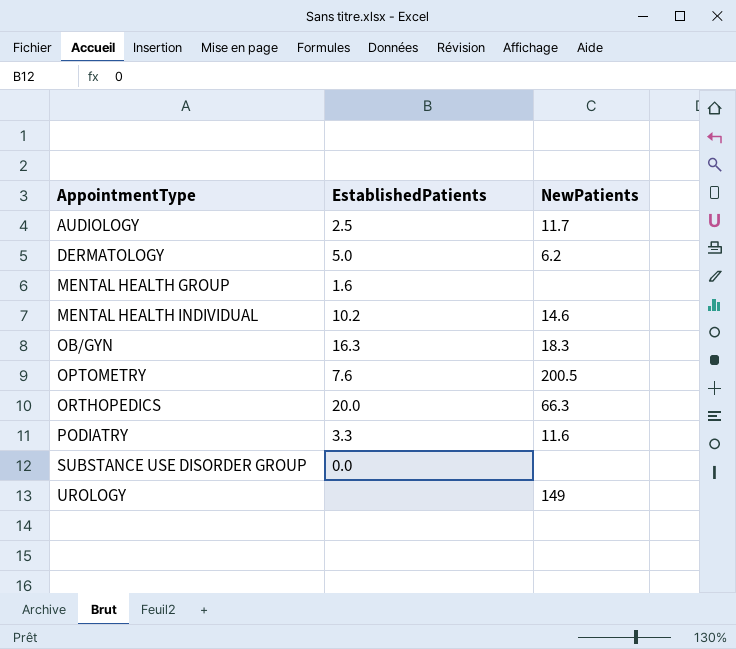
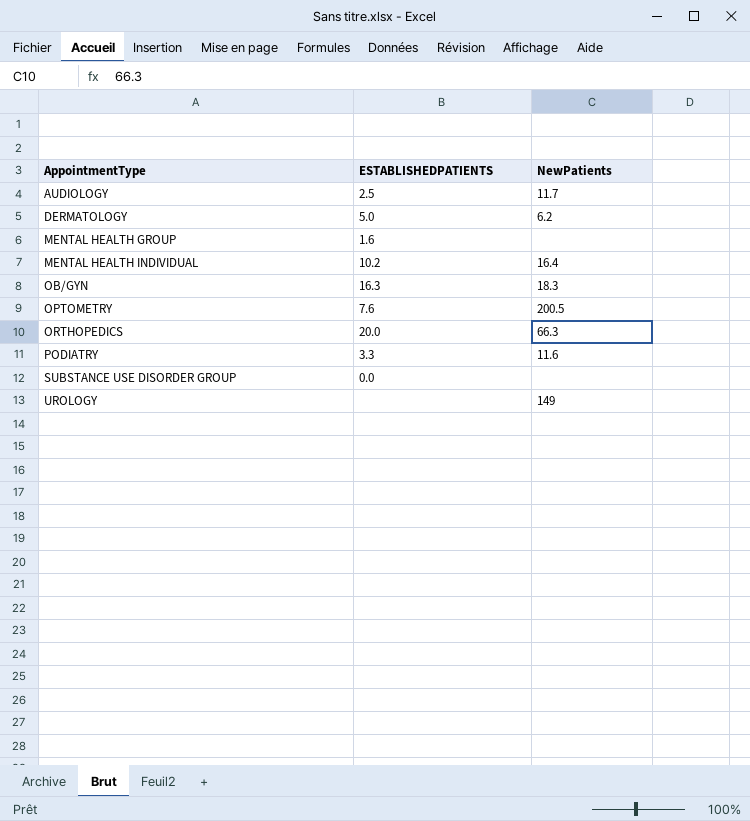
column name: EstablishedPatients -> ESTABLISHEDPATIENTS
MENTAL HEALTH INDIVIDUAL | NewPatients: 14.6 -> 16.4

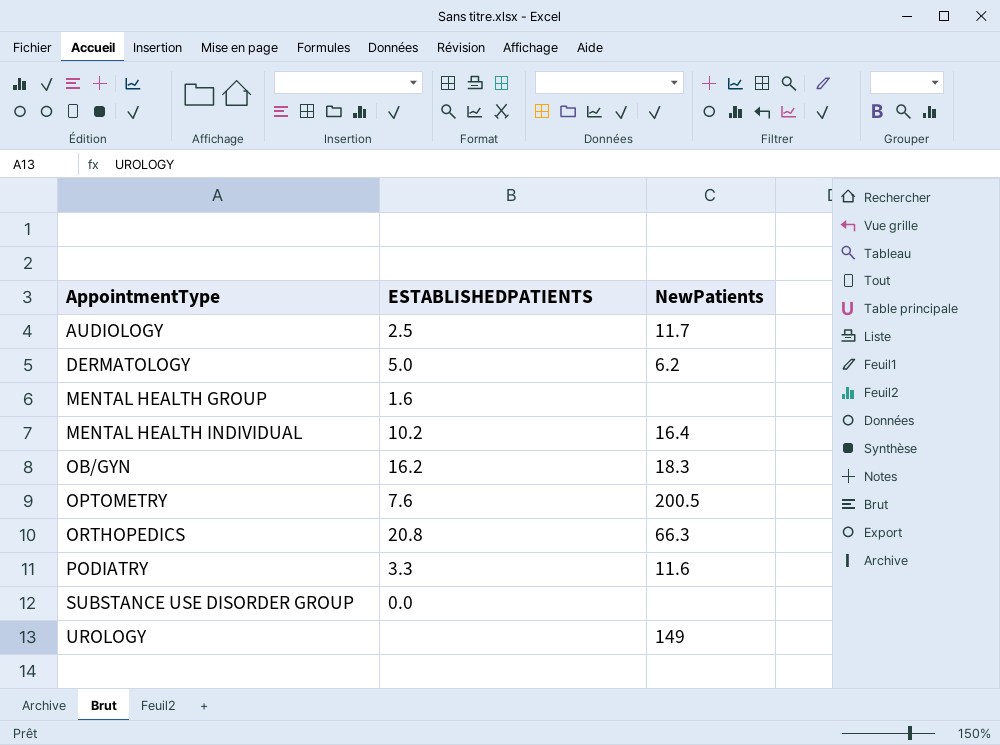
OB/GYN | ESTABLISHEDPATIENTS: 16.3 -> 16.2
ORTHOPEDICS | ESTABLISHEDPATIENTS: 20.0 -> 20.8

